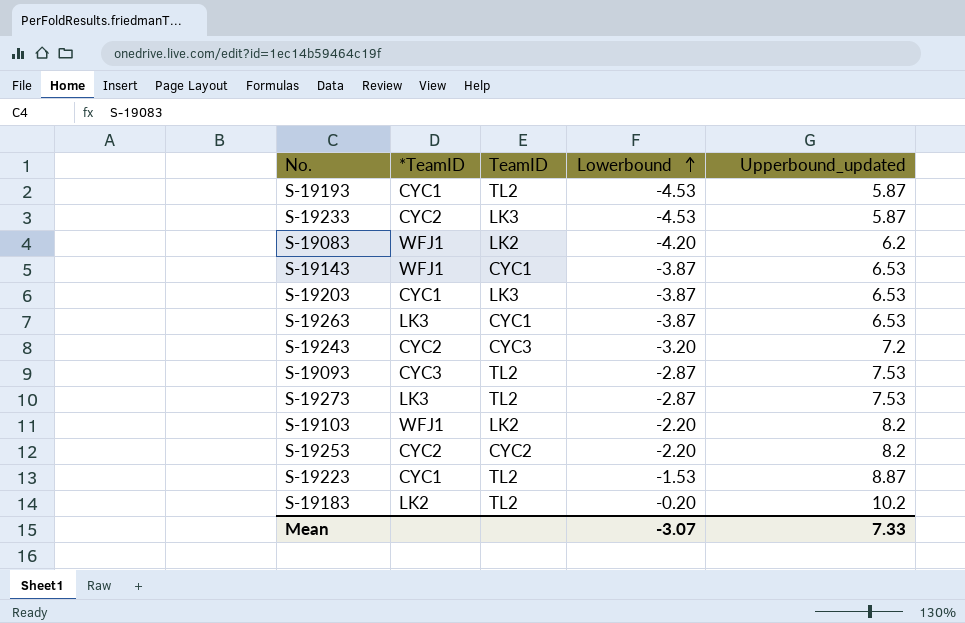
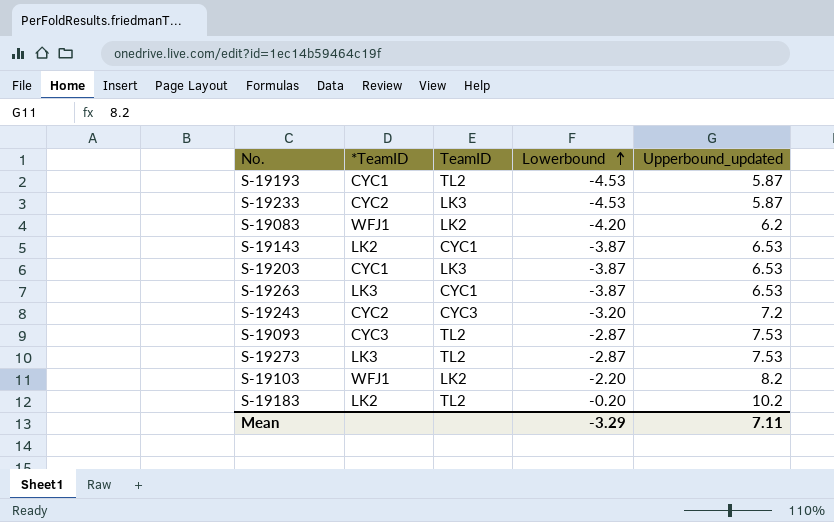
row S-19253: CYC2 | CYC2 | -2.20 | 8.2 -> none
row S-19223: CYC1 | TL2 | -1.53 | 8.87 -> none
S-19143 | *TeamID: WFJ1 -> LK2
Mean | Lowerbound: -3.07 -> -3.29
Mean | Upperbound_updated: 7.33 -> 7.11

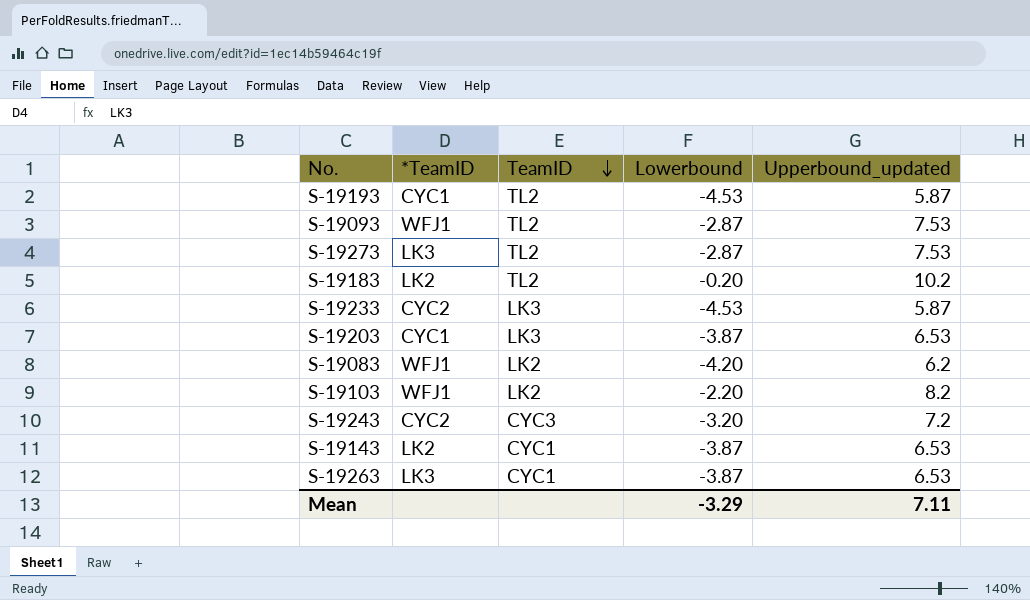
row order: Lowerbound ascending -> TeamID descending
S-19093 | *TeamID: CYC3 -> WFJ1

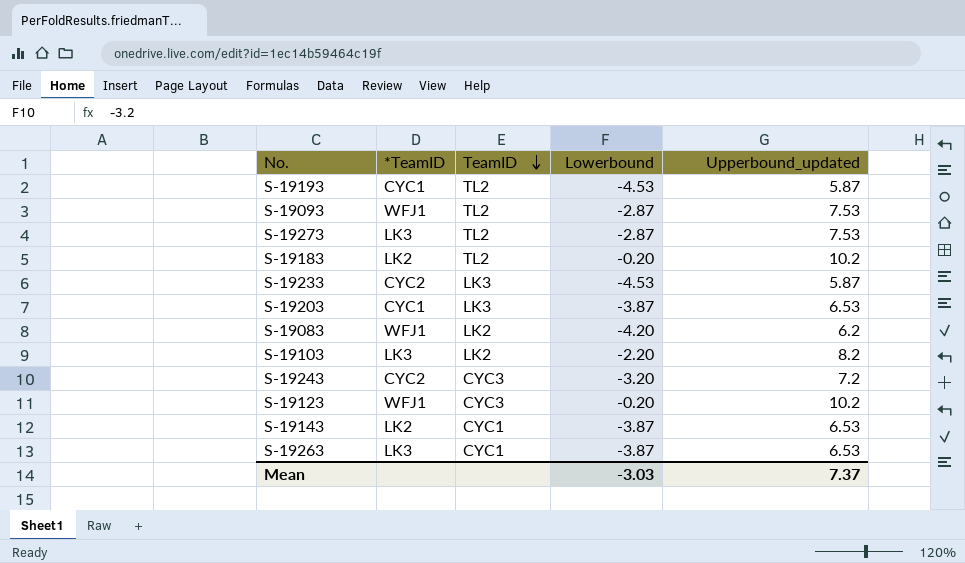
S-19103 | *TeamID: WFJ1 -> LK3
row S-19123: none -> WFJ1 | CYC3 | -0.20 | 10.2
Mean | Lowerbound: -3.29 -> -3.03
Mean | Upperbound_updated: 7.11 -> 7.37

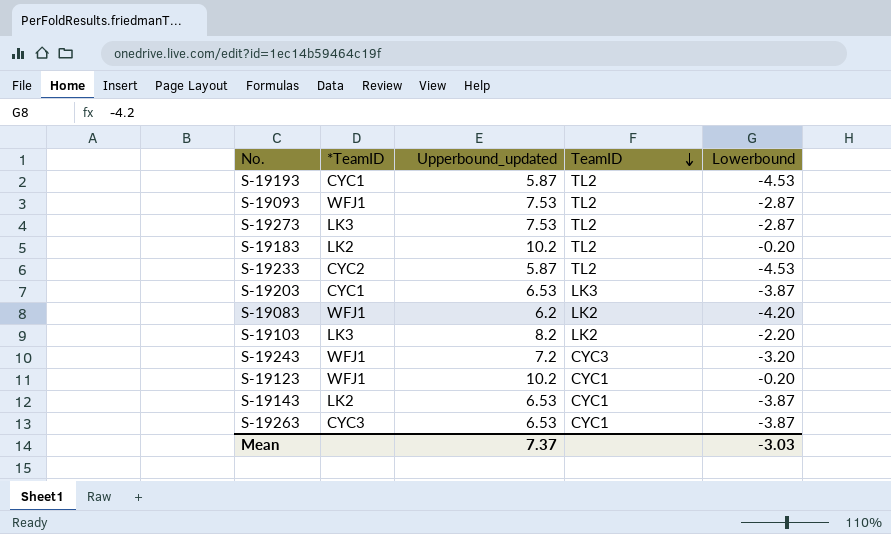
column Upperbound_updated | position: 5 -> 3
S-19233 | TeamID: LK3 -> TL2
S-19243 | *TeamID: CYC2 -> WFJ1
S-19123 | TeamID: CYC3 -> CYC1
S-19263 | *TeamID: LK3 -> CYC3

